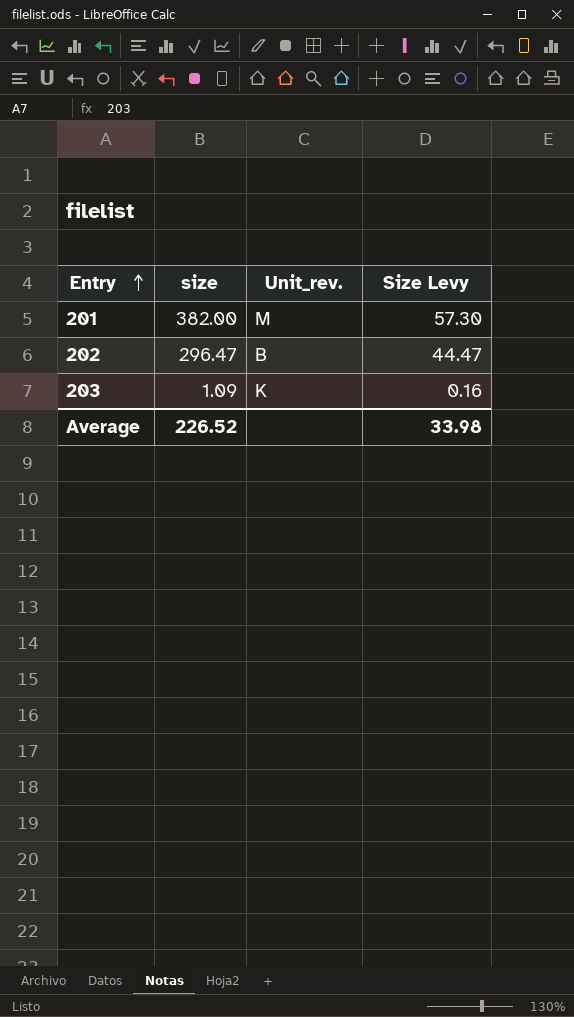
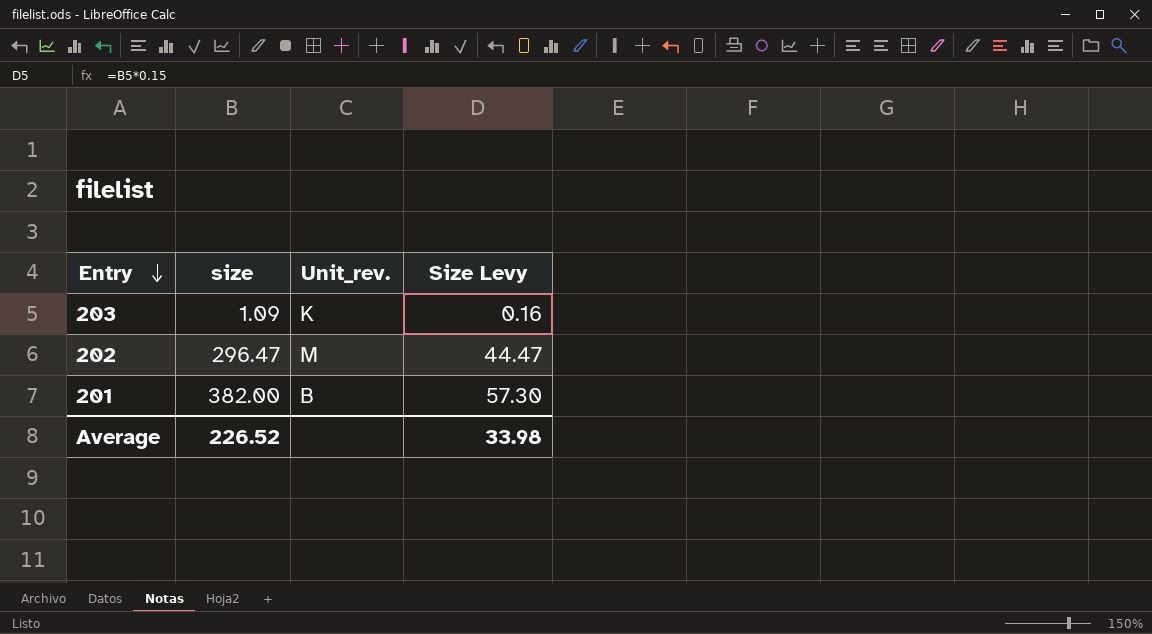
row order: Entry ascending -> Entry descending
202 | Unit_rev.: B -> M
201 | Unit_rev.: M -> B

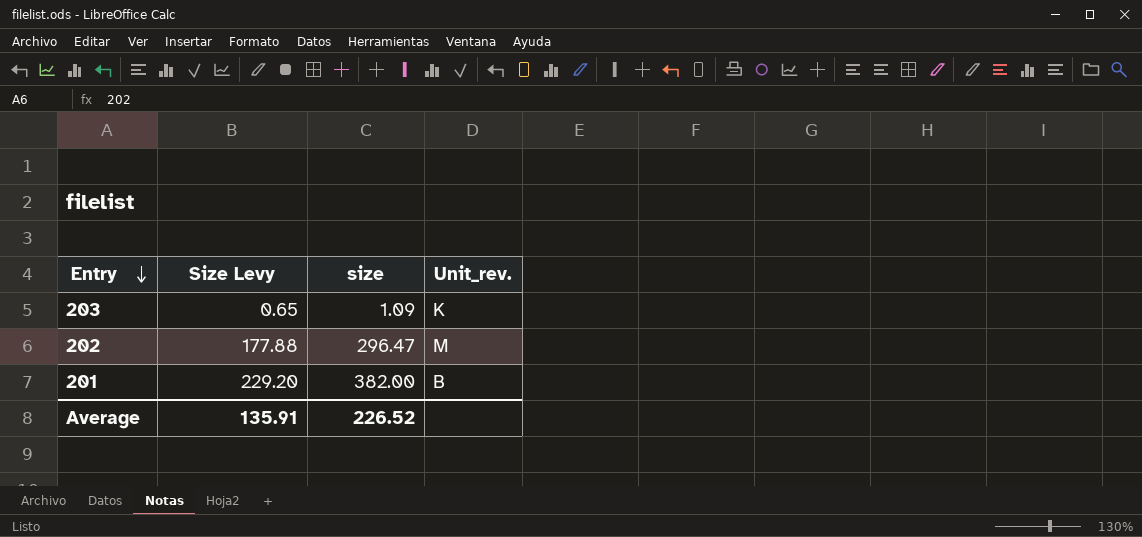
column Size Levy | formula: [size] * 0.15 -> [size] * 0.6
column Size Levy | position: 4 -> 2
Average | Size Levy: 33.98 -> 135.91

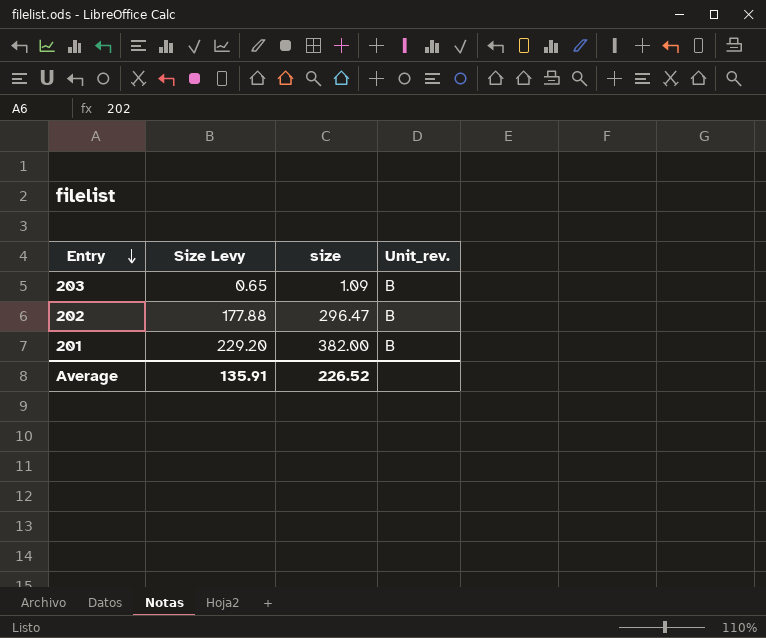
203 | Unit_rev.: K -> B
202 | Unit_rev.: M -> B

